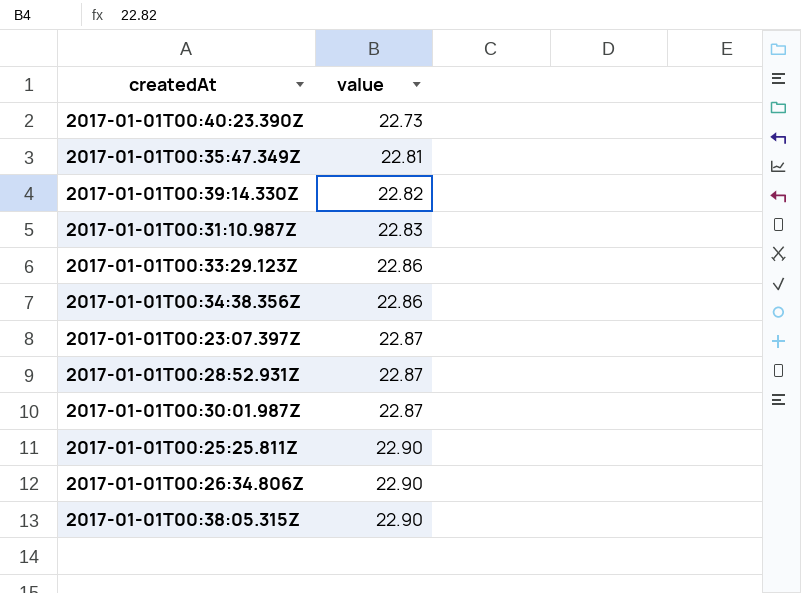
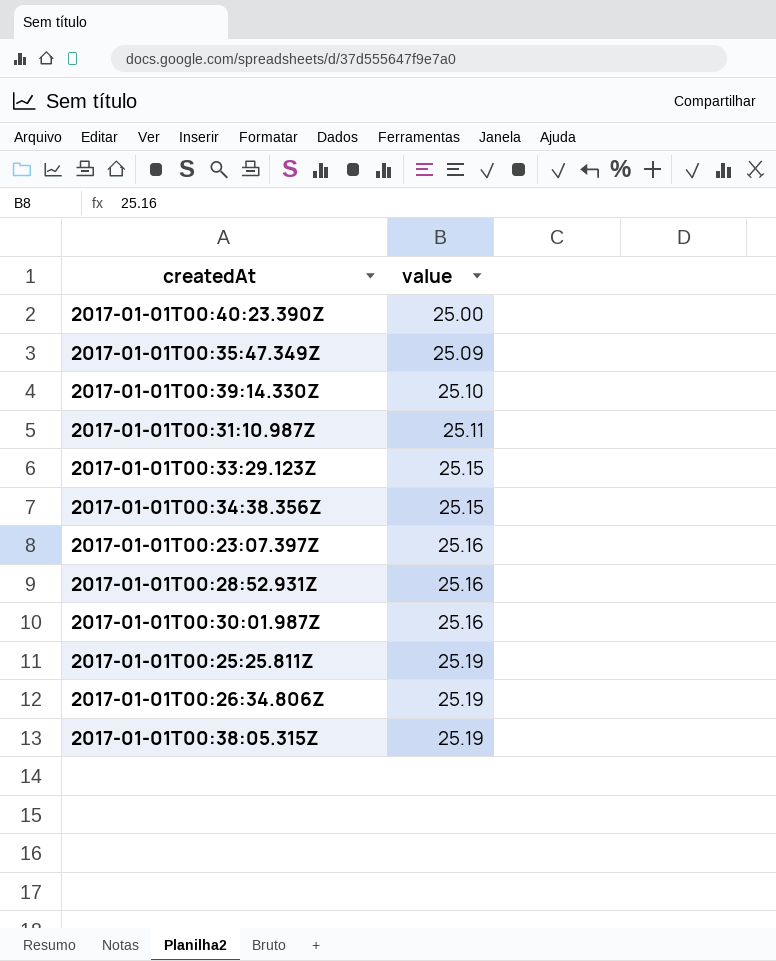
2017-01-01T00:40:23.390Z | value: 22.73 -> 25.00
2017-01-01T00:35:47.349Z | value: 22.81 -> 25.09
2017-01-01T00:39:14.330Z | value: 22.82 -> 25.10
2017-01-01T00:31:10.987Z | value: 22.83 -> 25.11
2017-01-01T00:33:29.123Z | value: 22.86 -> 25.15
2017-01-01T00:34:38.356Z | value: 22.86 -> 25.15
2017-01-01T00:23:07.397Z | value: 22.87 -> 25.16
2017-01-01T00:28:52.931Z | value: 22.87 -> 25.16
2017-01-01T00:30:01.987Z | value: 22.87 -> 25.16
2017-01-01T00:25:25.811Z | value: 22.90 -> 25.19
2017-01-01T00:26:34.806Z | value: 22.90 -> 25.19
2017-01-01T00:38:05.315Z | value: 22.90 -> 25.19

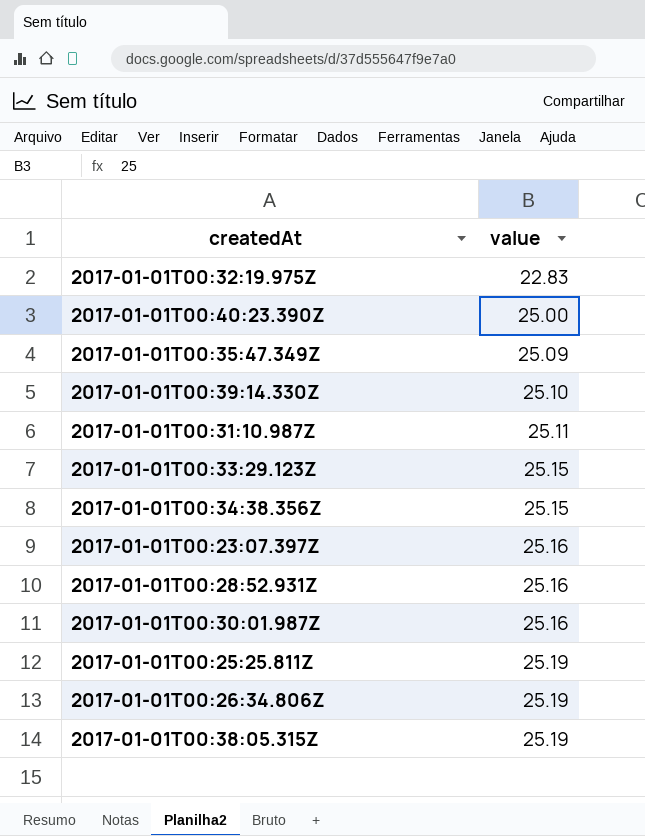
row 2017-01-01T00:32:19.975Z: none -> 22.83

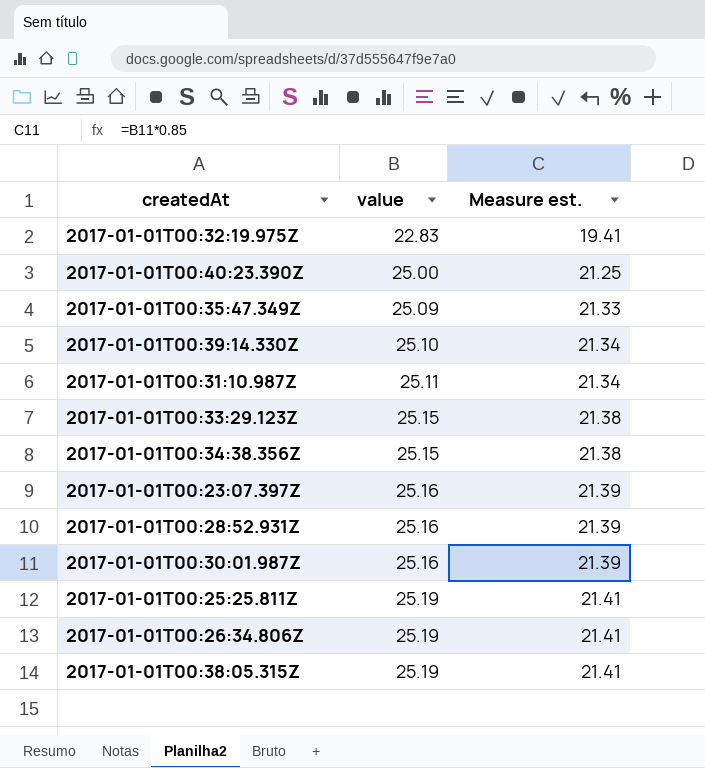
column Measure est. | formula: none -> [value] * 0.85

